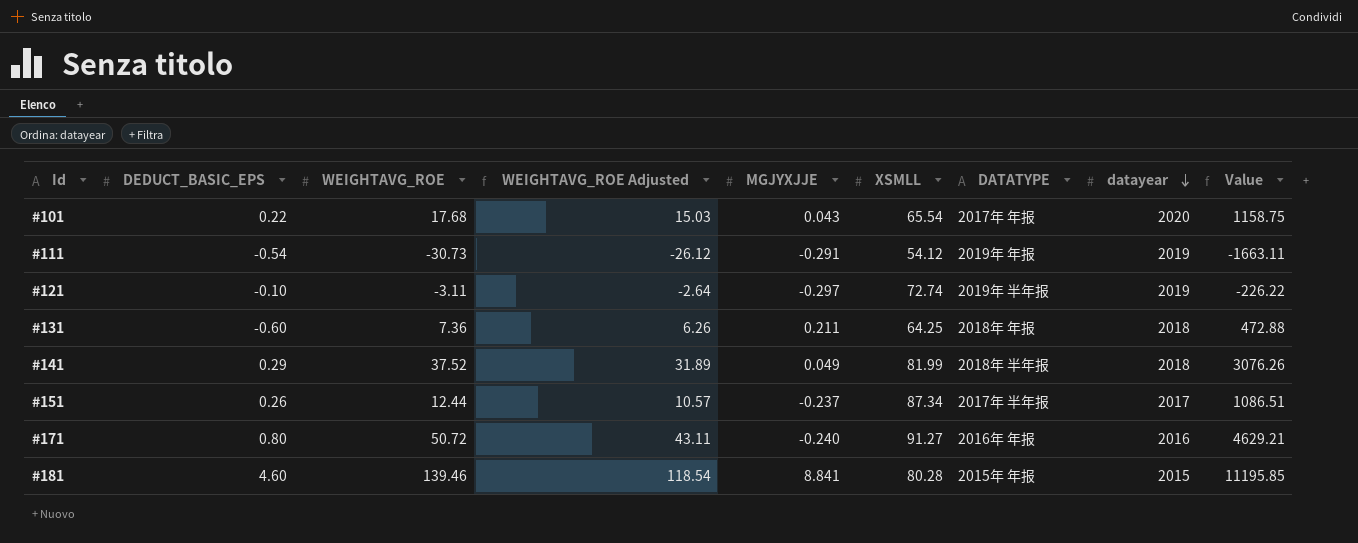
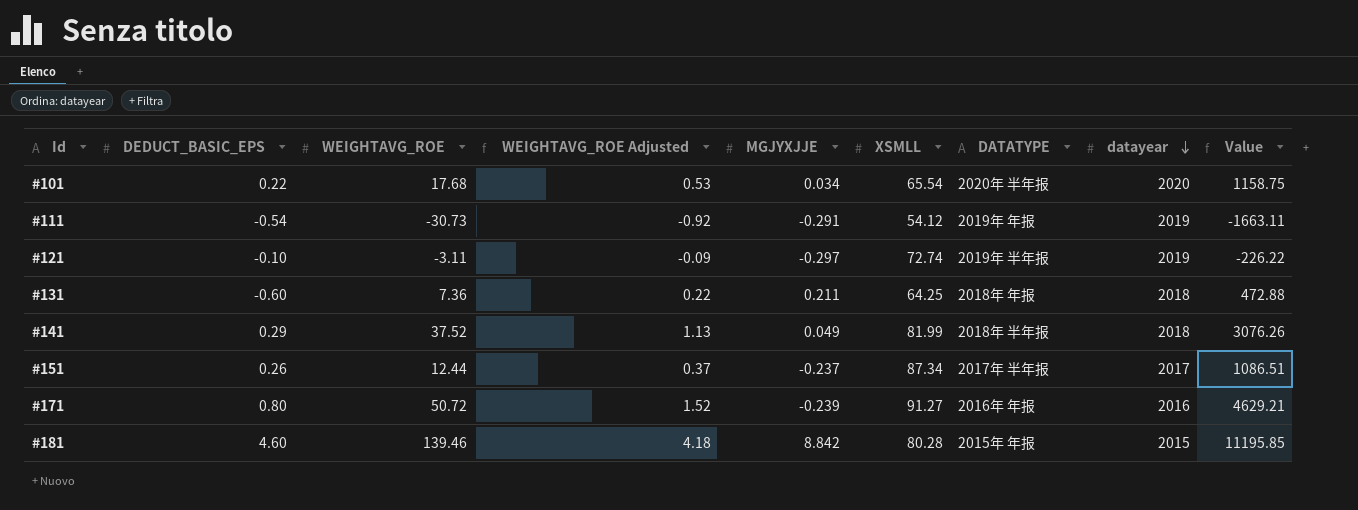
column WEIGHTAVG_ROE Adjusted | formula: [WEIGHTAVG_ROE] * 0.85 -> [WEIGHTAVG_ROE] * 0.03
#101 | MGJYXJJE: 0.043 -> 0.034
#101 | DATATYPE: 2017年 年报 -> 2020年 半年报
#171 | MGJYXJJE: -0.240 -> -0.239
#181 | MGJYXJJE: 8.841 -> 8.842

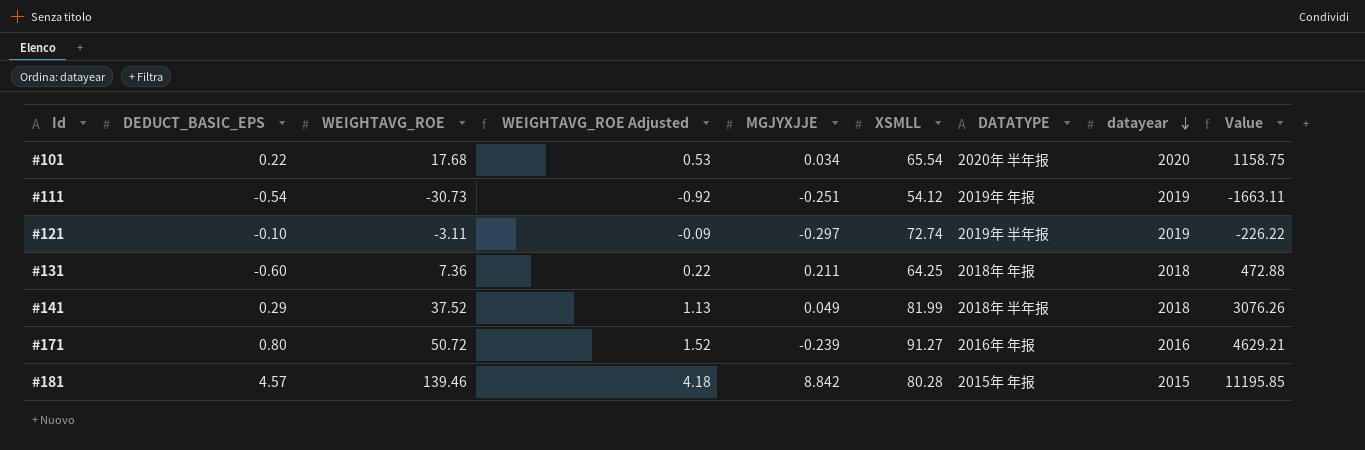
row #151: 0.26 | 12.44 | 0.37 | -0.237 | 87.34 | 2017年 半年报 | 2017 | 1086.51 -> none
#111 | MGJYXJJE: -0.291 -> -0.251
#181 | DEDUCT_BASIC_EPS: 4.60 -> 4.57

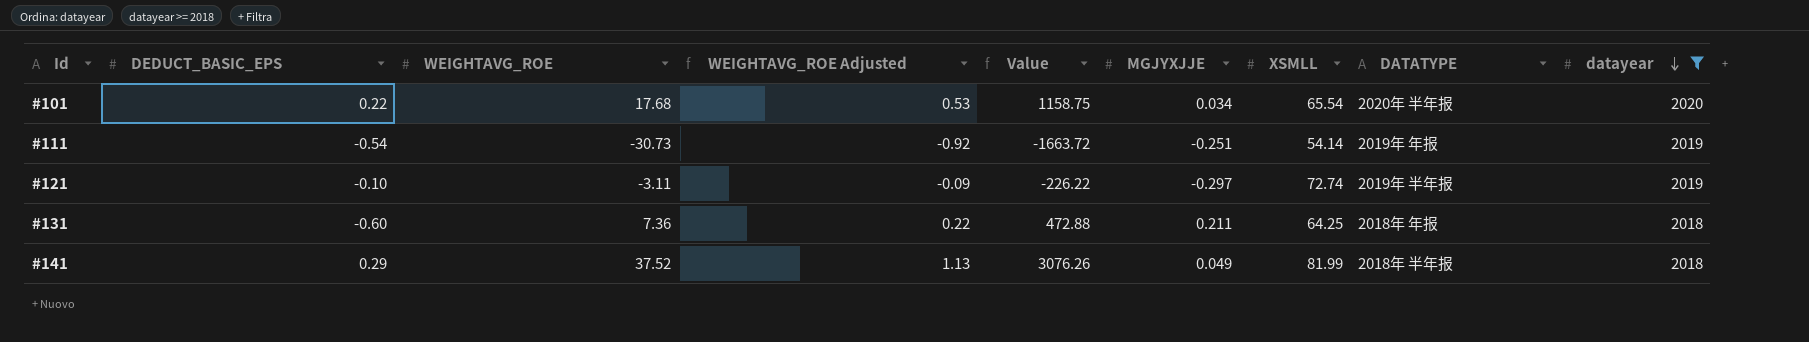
filter: none -> datayear >= 2018
column Value | position: 9 -> 5
#111 | Value: -1663.11 -> -1663.72
#111 | XSMLL: 54.12 -> 54.14

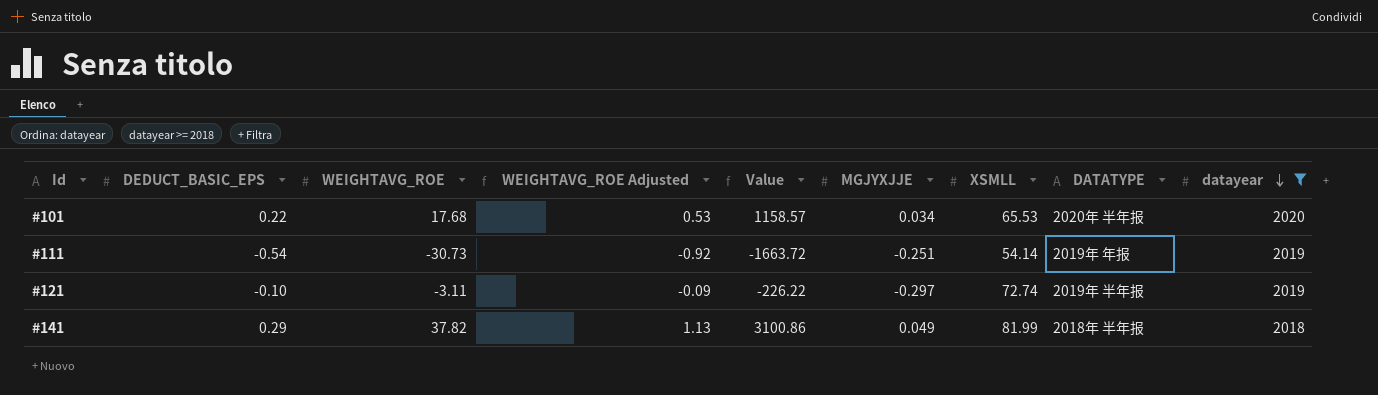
row #131: -0.60 | 7.36 | 0.22 | 472.88 | 0.211 | 64.25 | 2018年 年报 | 2018 -> none
#101 | Value: 1158.75 -> 1158.57
#101 | XSMLL: 65.54 -> 65.53
#141 | WEIGHTAVG_ROE: 37.52 -> 37.82
#141 | Value: 3076.26 -> 3100.86

